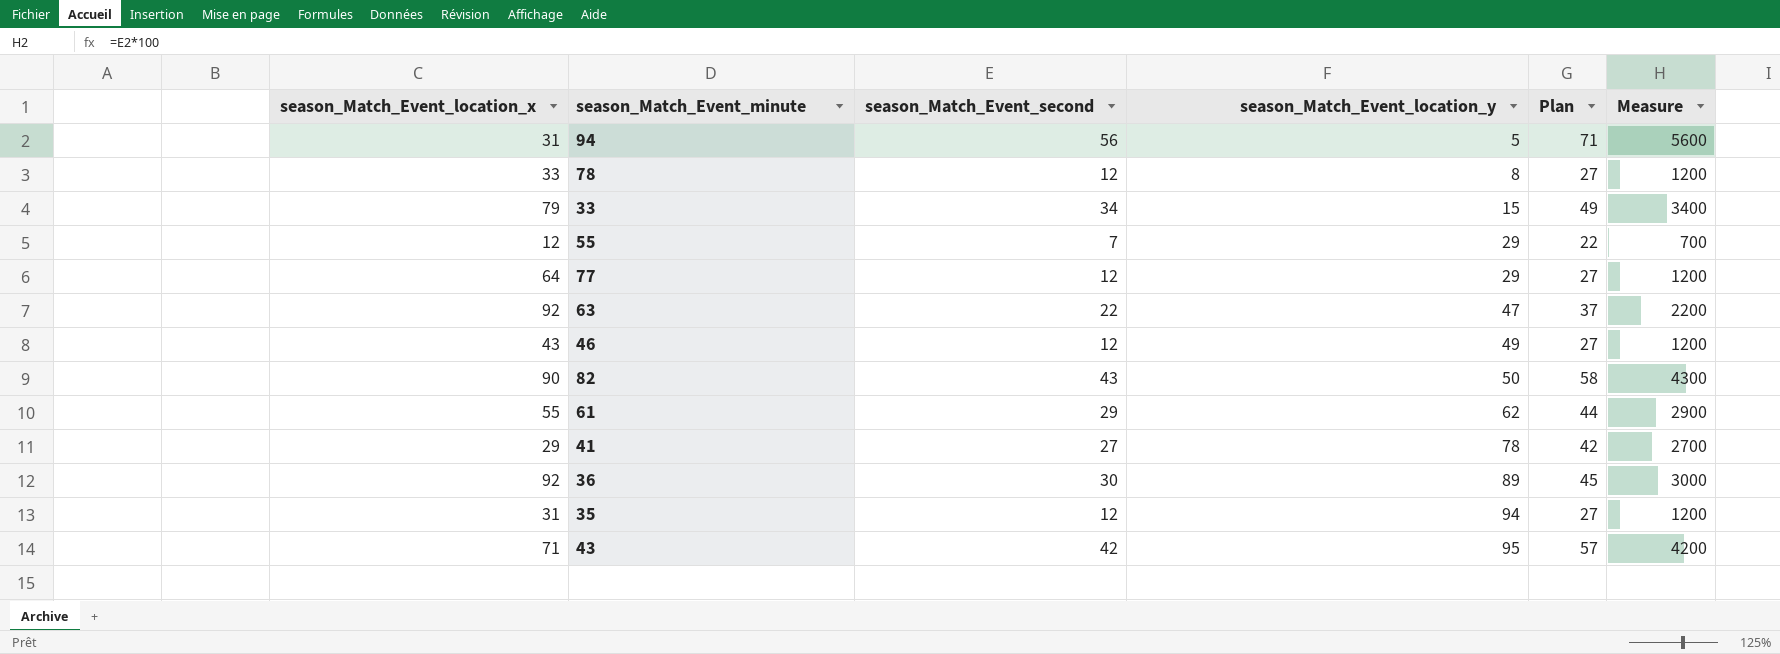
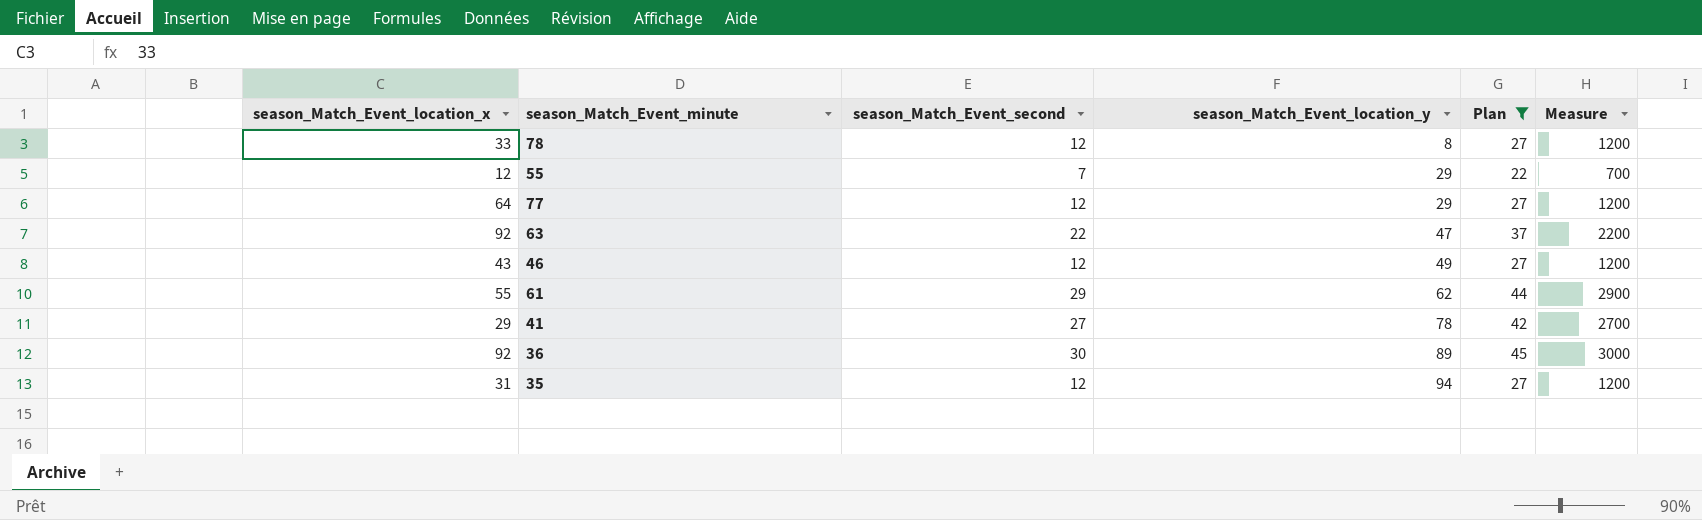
filter: none -> Plan <= 45

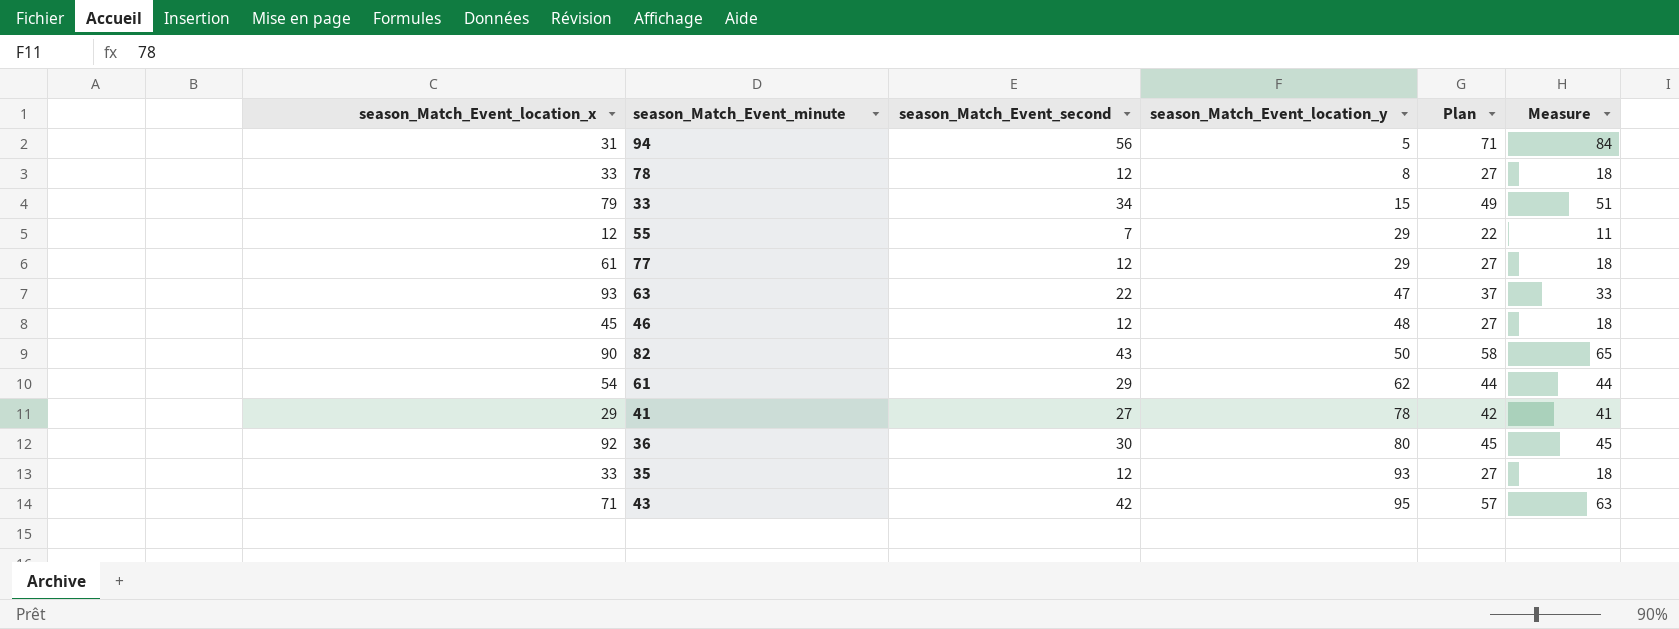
filter: Plan <= 45 -> none
column Measure | formula: [season_Match_Event_second] * 100 -> [season_Match_Event_second] * 1.5
77 | season_Match_Event_location_x: 64 -> 61
63 | season_Match_Event_location_x: 92 -> 93
46 | season_Match_Event_location_x: 43 -> 45
46 | season_Match_Event_location_y: 49 -> 48
61 | season_Match_Event_location_x: 55 -> 54
36 | season_Match_Event_location_y: 89 -> 80
35 | season_Match_Event_location_x: 31 -> 33
35 | season_Match_Event_location_y: 94 -> 93

